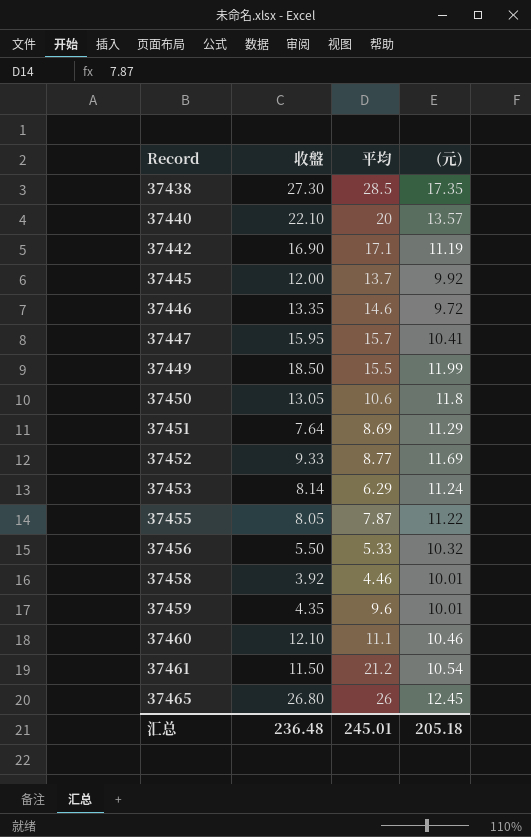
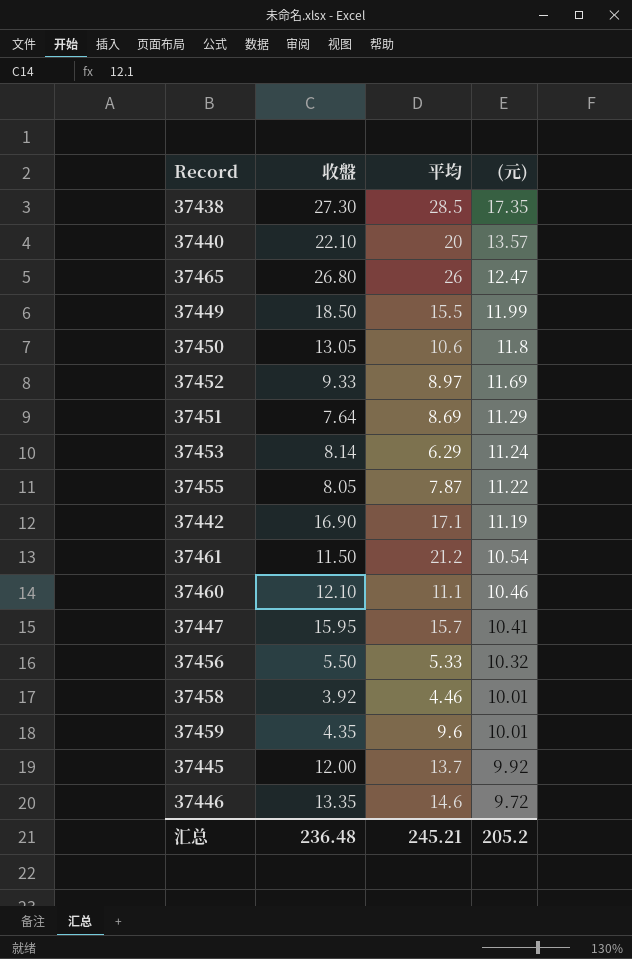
row order: Record ascending -> (元) descending
37465 | (元): 12.45 -> 12.47
37452 | 平均: 8.77 -> 8.97
汇总 | 平均: 245.01 -> 245.21
汇总 | (元): 205.18 -> 205.2

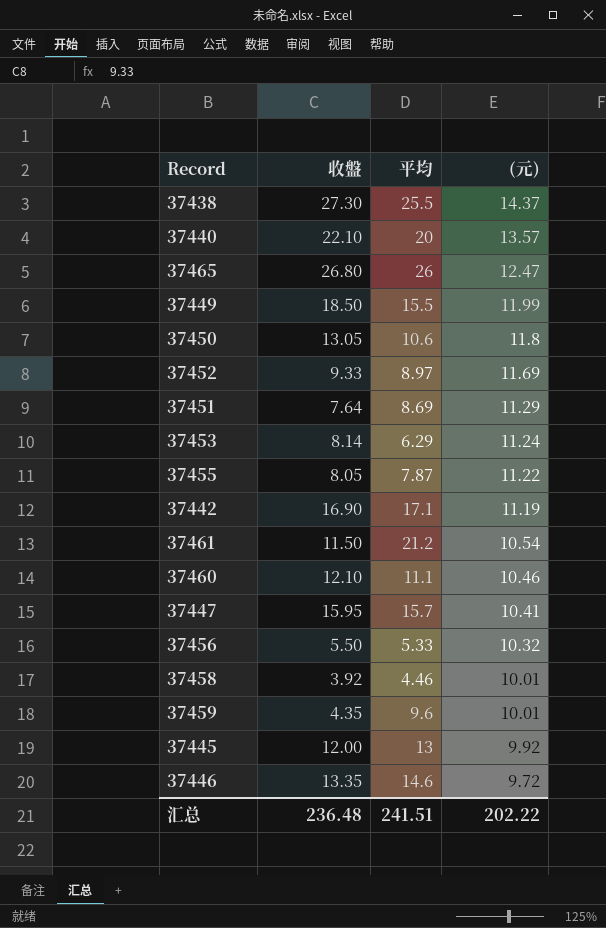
37438 | 平均: 28.5 -> 25.5
37438 | (元): 17.35 -> 14.37
37445 | 平均: 13.7 -> 13
汇总 | 平均: 245.21 -> 241.51
汇总 | (元): 205.2 -> 202.22

